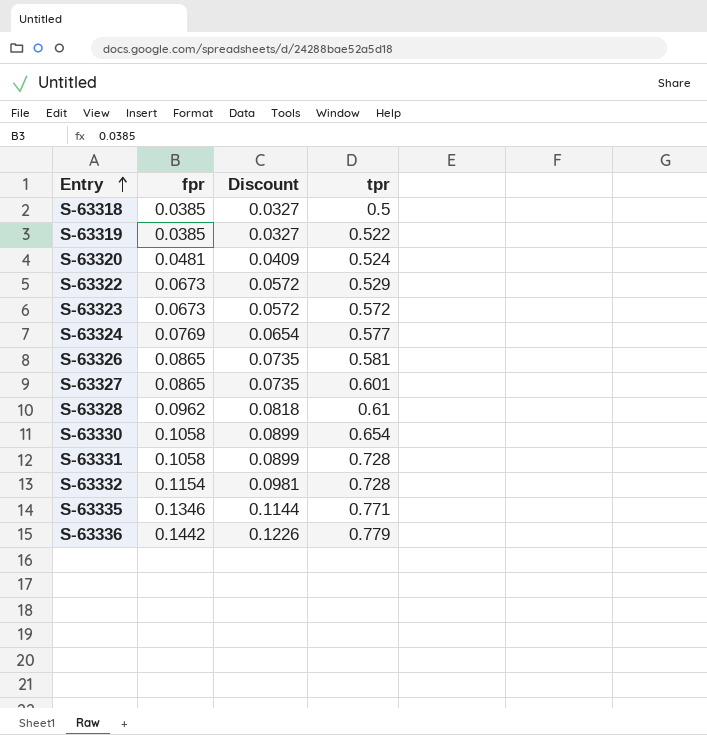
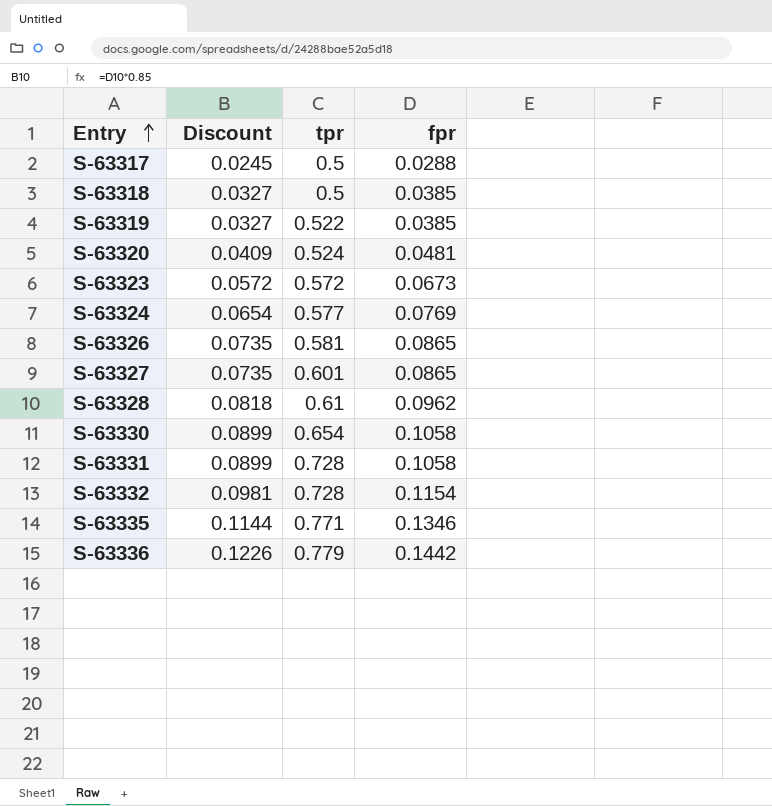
column fpr | position: 2 -> 4
row S-63322: 0.0673 | 0.0572 | 0.529 -> none
row S-63317: none -> 0.0245 | 0.5 | 0.0288

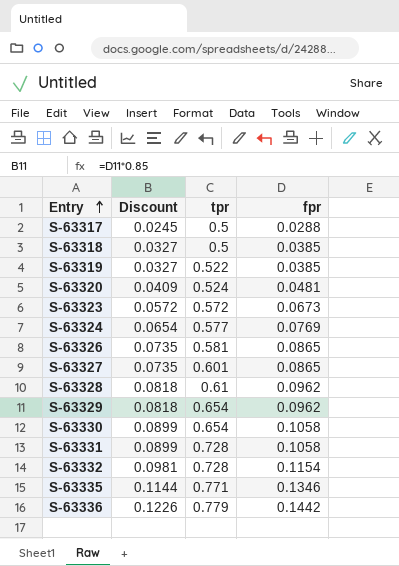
row S-63329: none -> 0.0818 | 0.654 | 0.0962

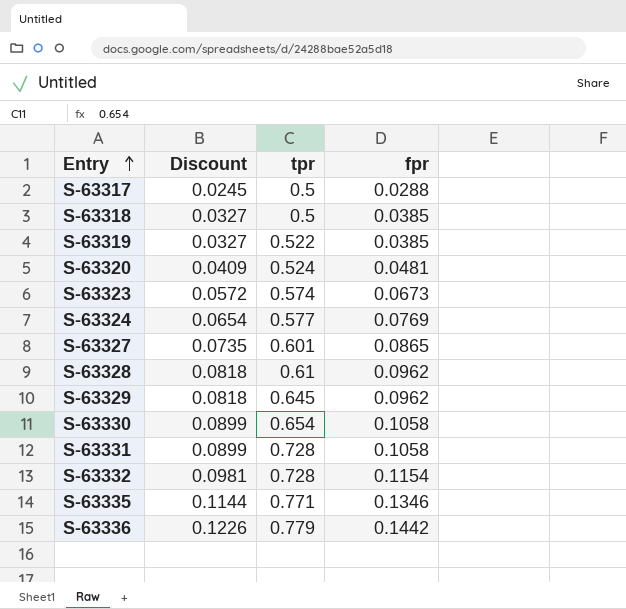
row S-63326: 0.0735 | 0.581 | 0.0865 -> none
S-63323 | tpr: 0.572 -> 0.574
S-63329 | tpr: 0.654 -> 0.645

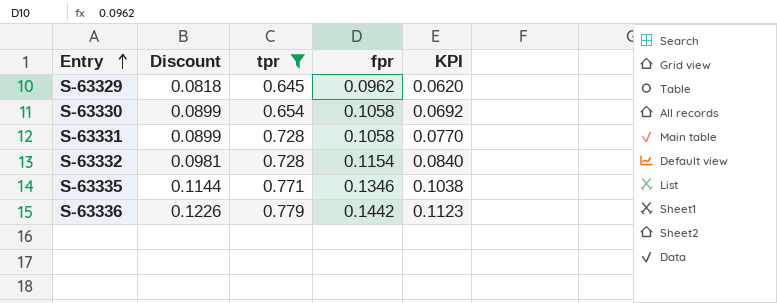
filter: none -> tpr >= 0.645
column KPI | formula: none -> [tpr] * [fpr]

